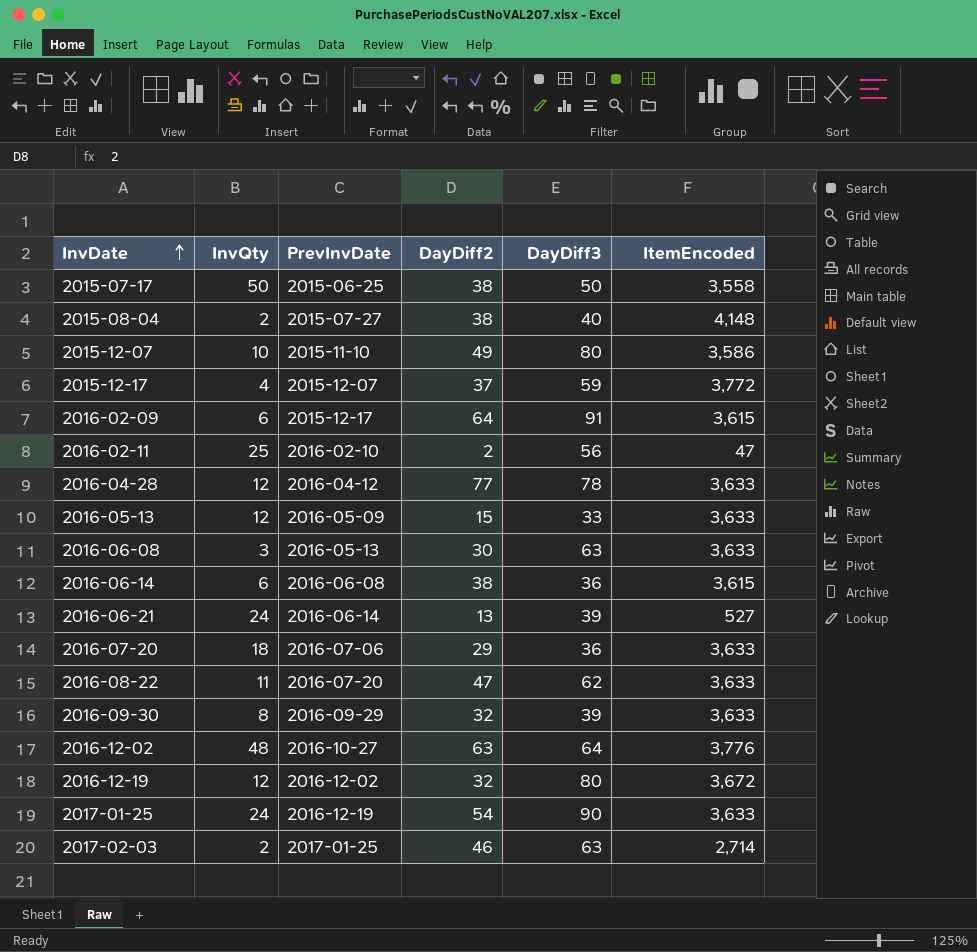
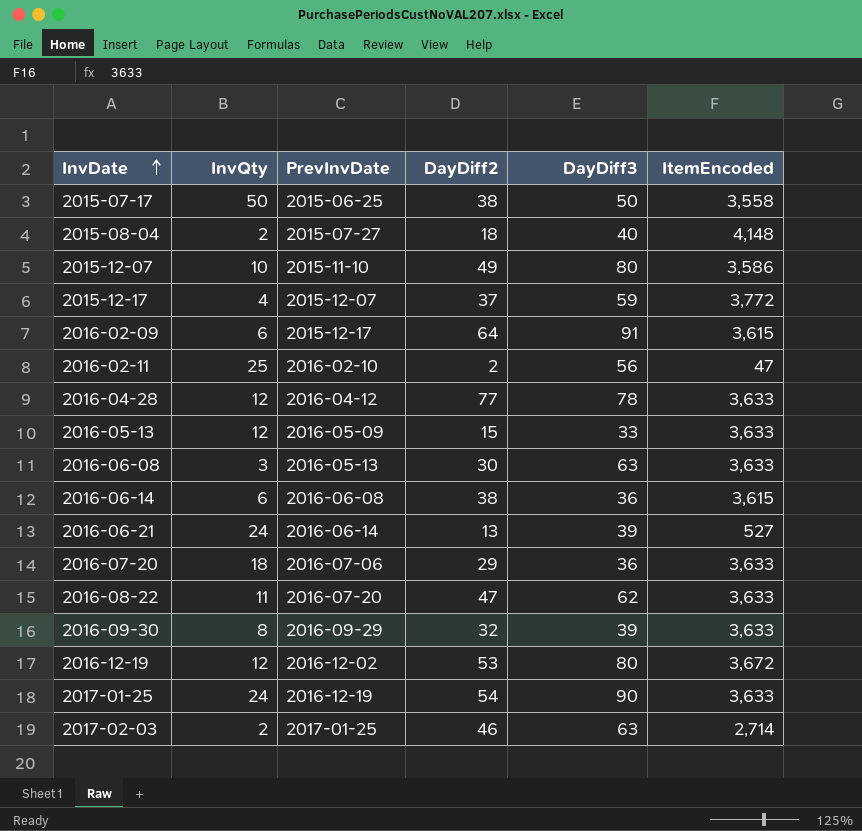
row 2016-12-02: 48 | 2016-10-27 | 63 | 64 | 3,776 -> none
2015-08-04 | DayDiff2: 38 -> 18
2016-12-19 | DayDiff2: 32 -> 53

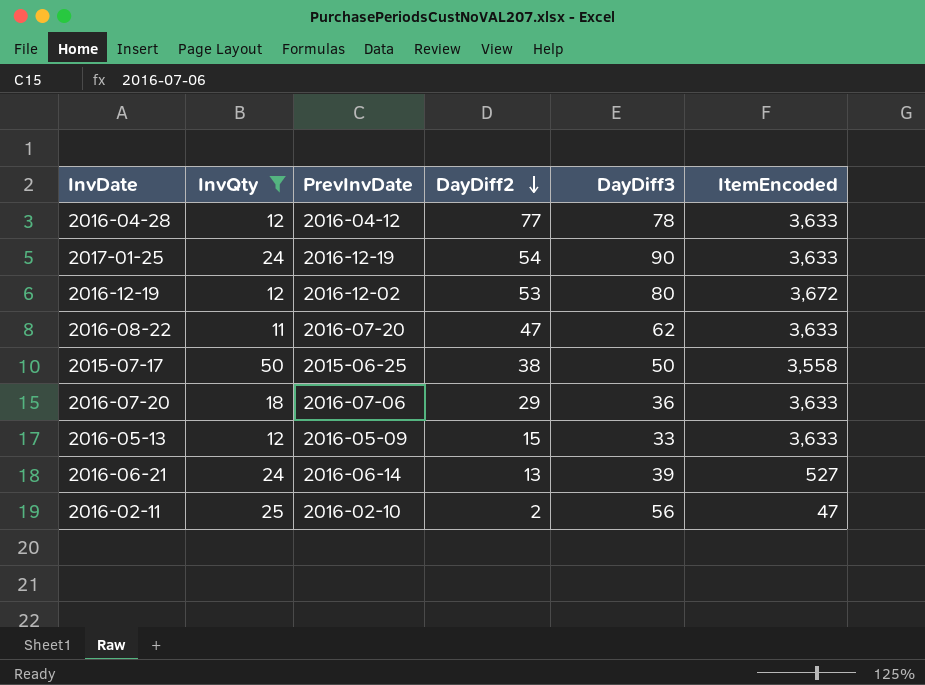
filter: none -> InvQty >= 11
row order: InvDate ascending -> DayDiff2 descending

